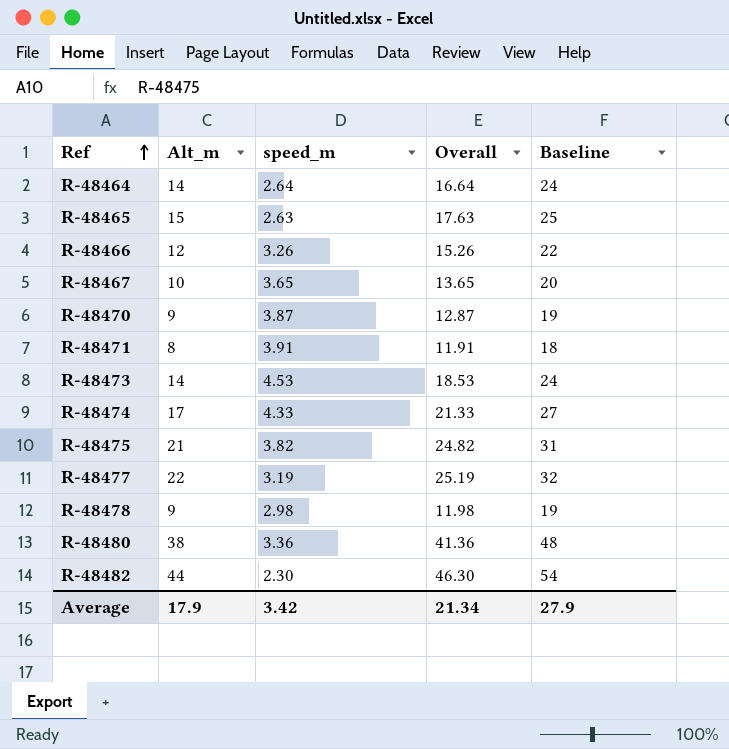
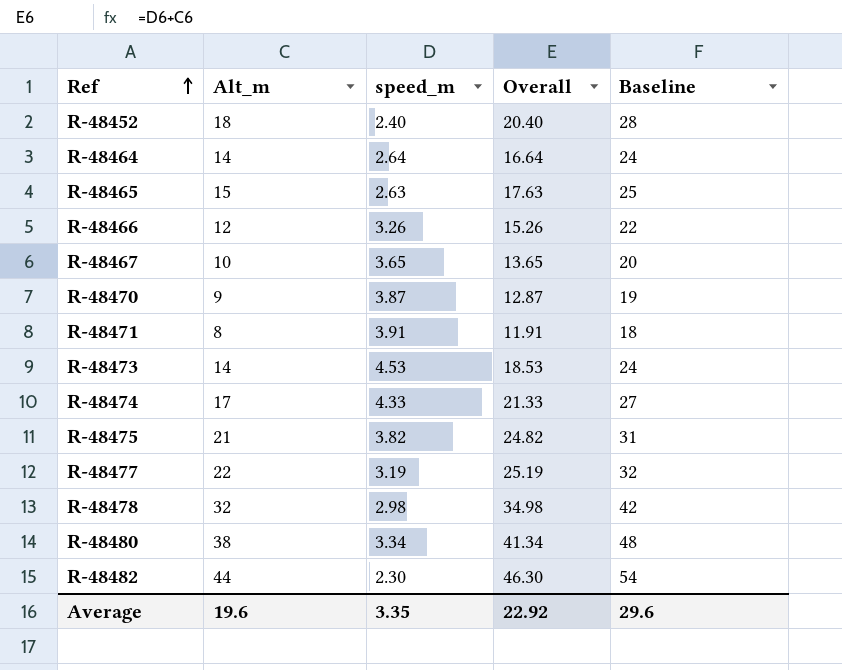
row R-48452: none -> 18 | 2.40 | 20.40 | 28
R-48478 | Alt_m: 9 -> 32
R-48478 | Overall: 11.98 -> 34.98
R-48478 | Baseline: 19 -> 42
R-48480 | speed_m: 3.36 -> 3.34
R-48480 | Overall: 41.36 -> 41.34
Average | Alt_m: 17.9 -> 19.6
Average | speed_m: 3.42 -> 3.35
Average | Overall: 21.34 -> 22.92
Average | Baseline: 27.9 -> 29.6

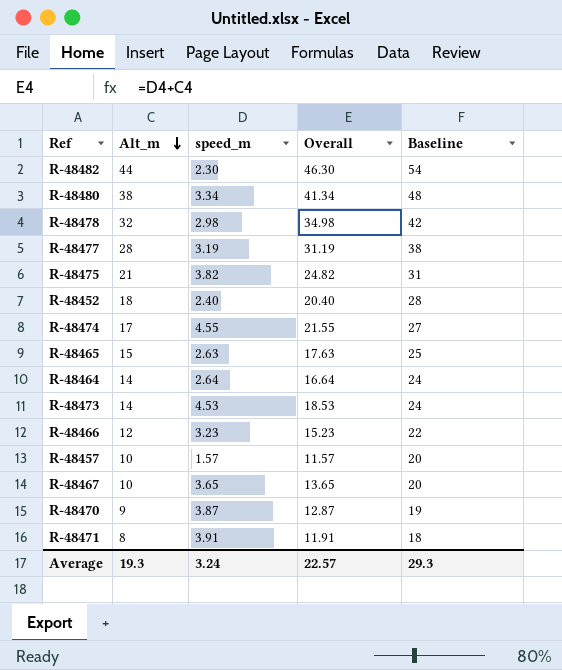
row order: Ref ascending -> Alt_m descending
R-48477 | Alt_m: 22 -> 28
R-48477 | Overall: 25.19 -> 31.19
R-48477 | Baseline: 32 -> 38
R-48474 | speed_m: 4.33 -> 4.55
R-48474 | Overall: 21.33 -> 21.55
R-48466 | speed_m: 3.26 -> 3.23
R-48466 | Overall: 15.26 -> 15.23
row R-48457: none -> 10 | 1.57 | 11.57 | 20
Average | Alt_m: 19.6 -> 19.3
Average | speed_m: 3.35 -> 3.24
Average | Overall: 22.92 -> 22.57
Average | Baseline: 29.6 -> 29.3

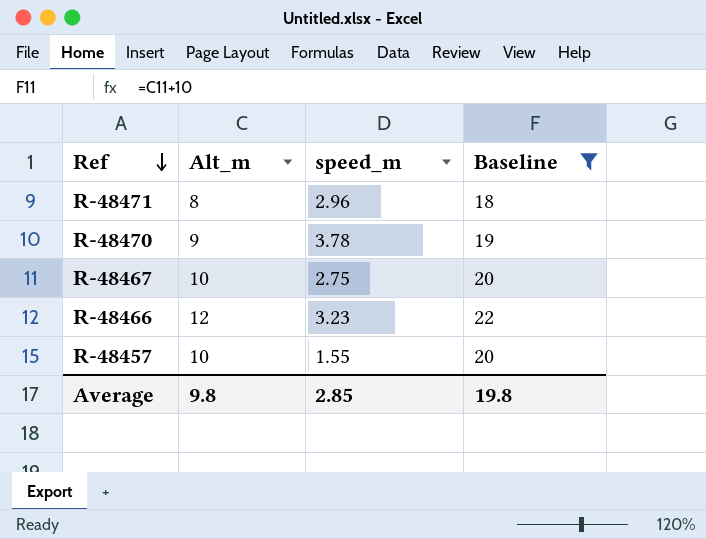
filter: none -> Baseline <= 22
row order: Alt_m descending -> Ref descending
column Overall | formula: [Alt_m] + [speed_m] -> none
R-48471 | speed_m: 3.91 -> 2.96
R-48470 | speed_m: 3.87 -> 3.78
R-48467 | speed_m: 3.65 -> 2.75
R-48457 | speed_m: 1.57 -> 1.55
Average | Alt_m: 19.3 -> 9.8
Average | speed_m: 3.24 -> 2.85
Average | Baseline: 29.3 -> 19.8

